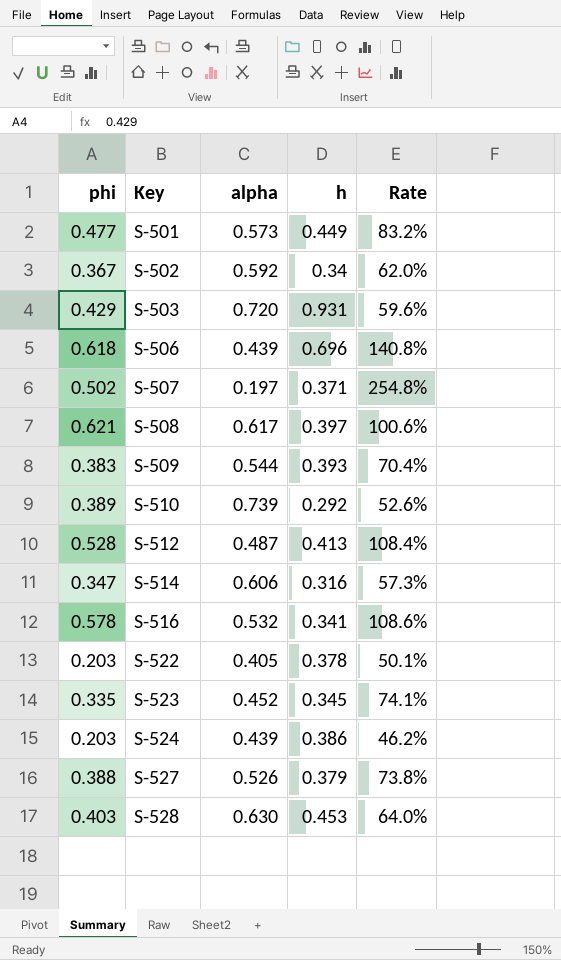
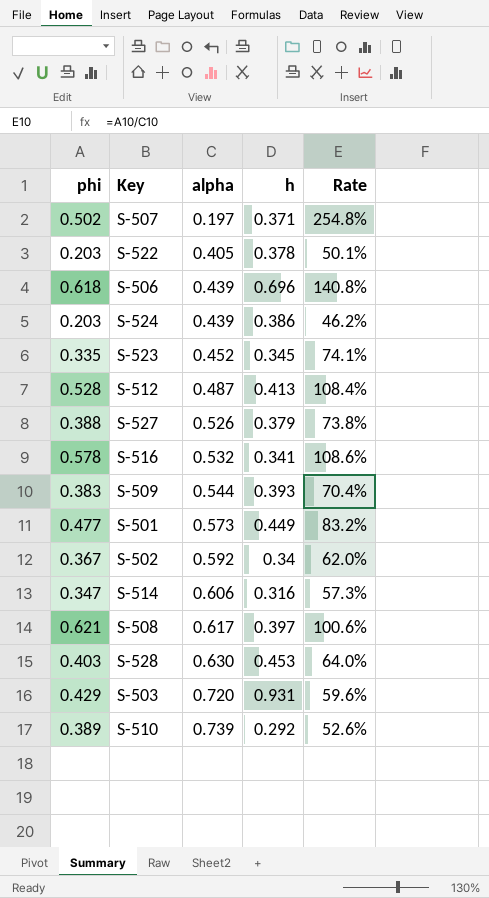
row order: Key ascending -> alpha ascending

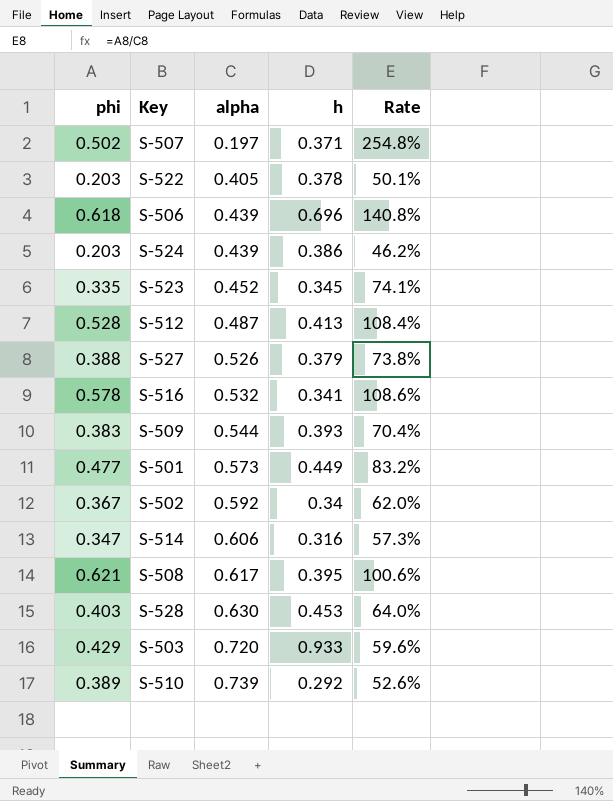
S-508 | h: 0.397 -> 0.395
S-503 | h: 0.931 -> 0.933

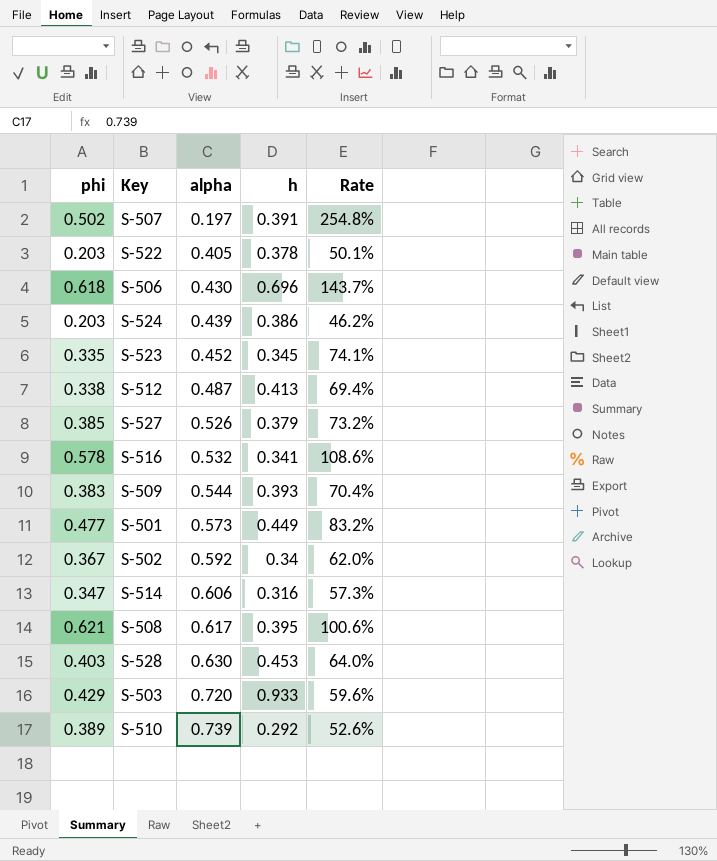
S-507 | h: 0.371 -> 0.391
S-506 | alpha: 0.439 -> 0.430
S-506 | Rate: 140.8% -> 143.7%
S-512 | phi: 0.528 -> 0.338
S-512 | Rate: 108.4% -> 69.4%
S-527 | phi: 0.388 -> 0.385
S-527 | Rate: 73.8% -> 73.2%

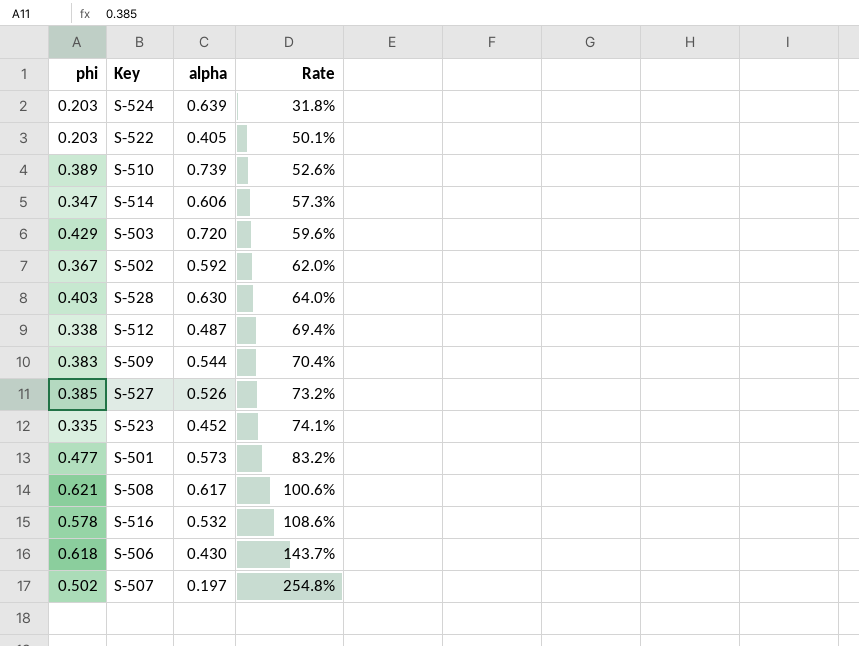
row order: alpha ascending -> Rate ascending
column h | position: 4 -> none
S-524 | alpha: 0.439 -> 0.639
S-524 | Rate: 46.2% -> 31.8%

